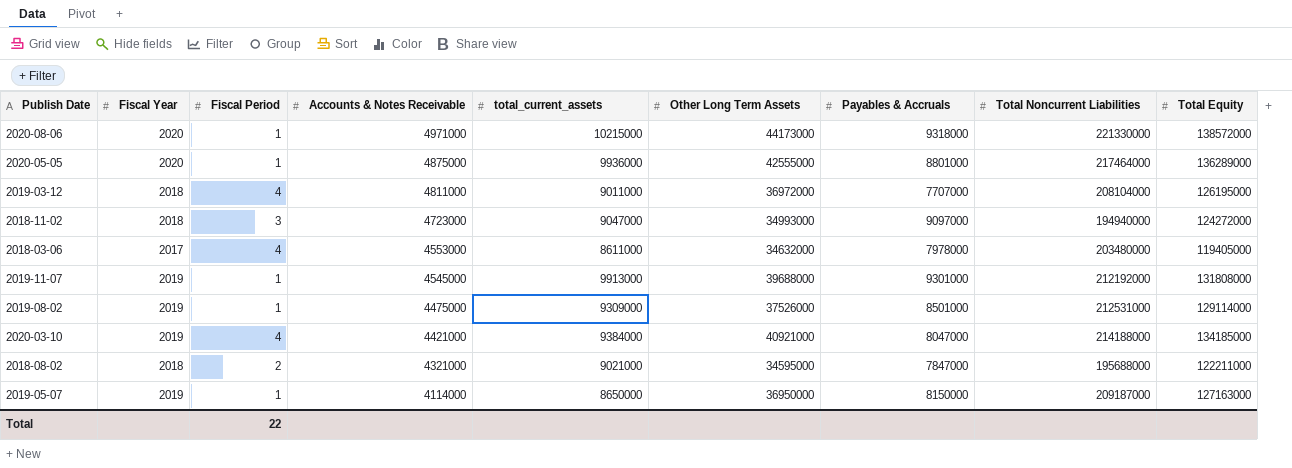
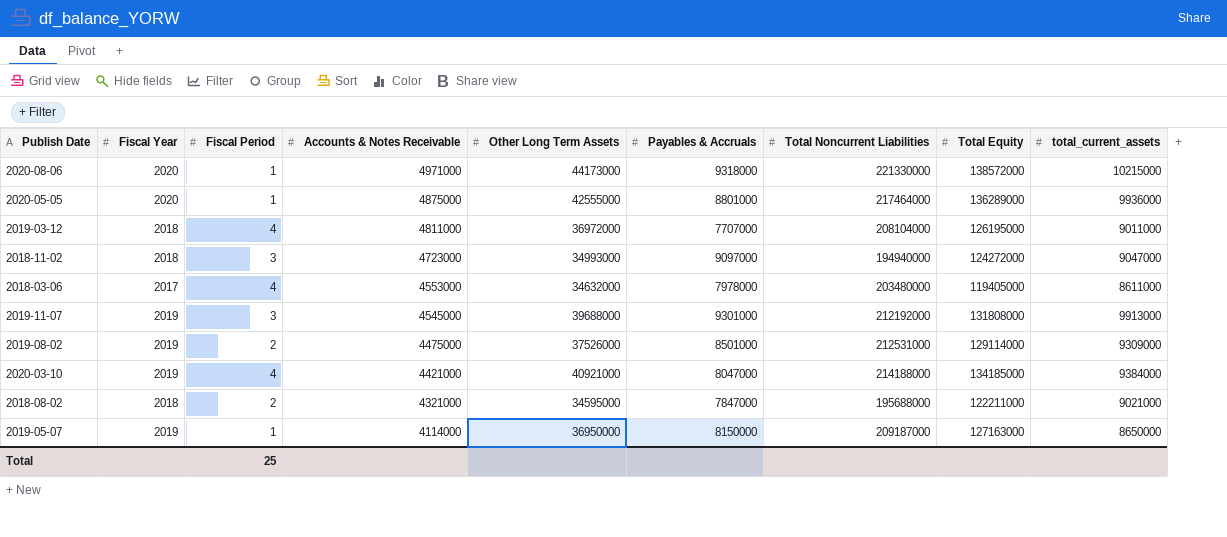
column total_current_assets | position: 5 -> 9
2019-11-07 | Fiscal Period: 1 -> 3
2019-08-02 | Fiscal Period: 1 -> 2
Total | Fiscal Period: 22 -> 25

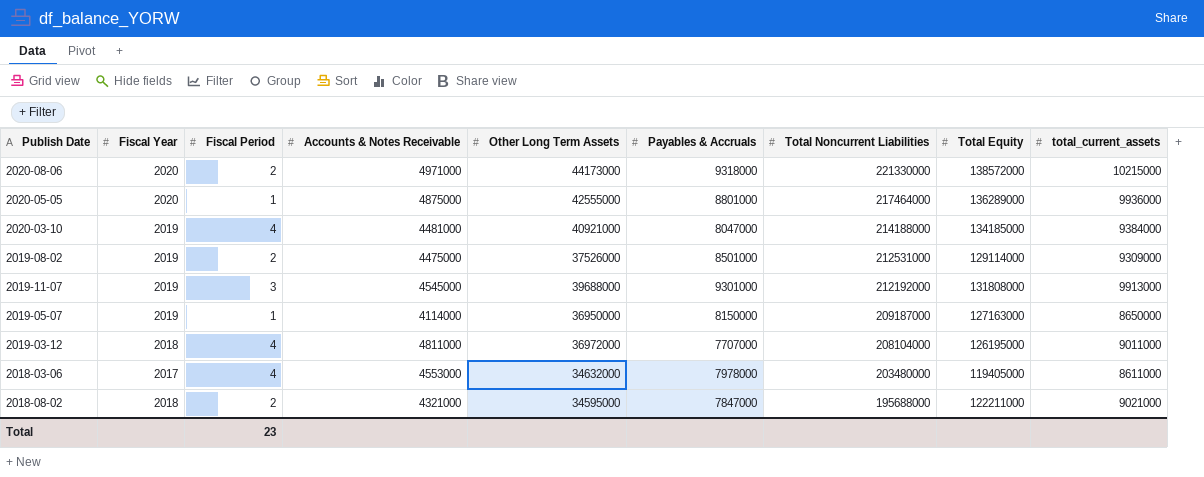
row order: Accounts & Notes Receivable descending -> Total Noncurrent Liabilities descending
row 2018-11-02: 2018 | 3 | 4723000 | 34993000 | 9097000 | 194940000 | 124272000 | 9047000 -> none
2020-08-06 | Fiscal Period: 1 -> 2
2020-03-10 | Accounts & Notes Receivable: 4421000 -> 4481000
Total | Fiscal Period: 25 -> 23

